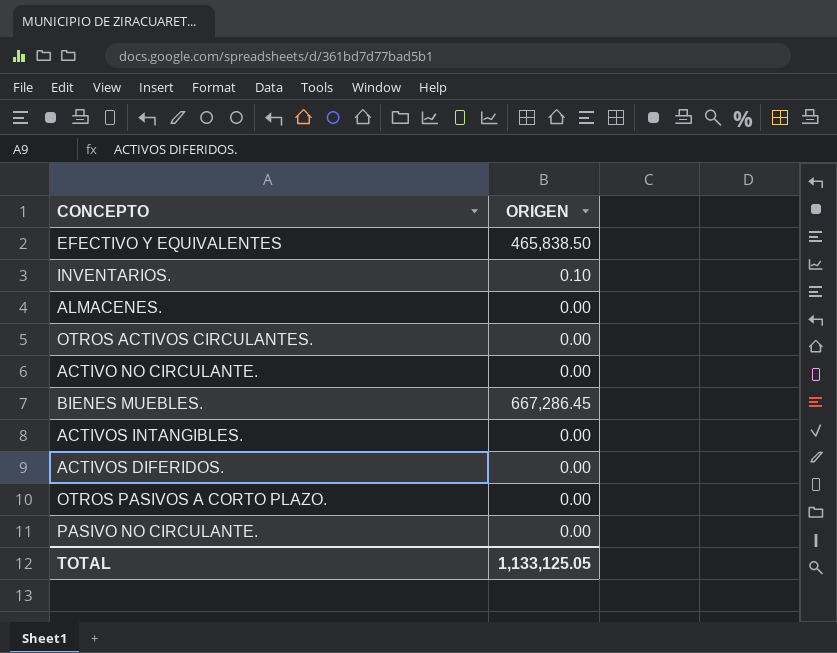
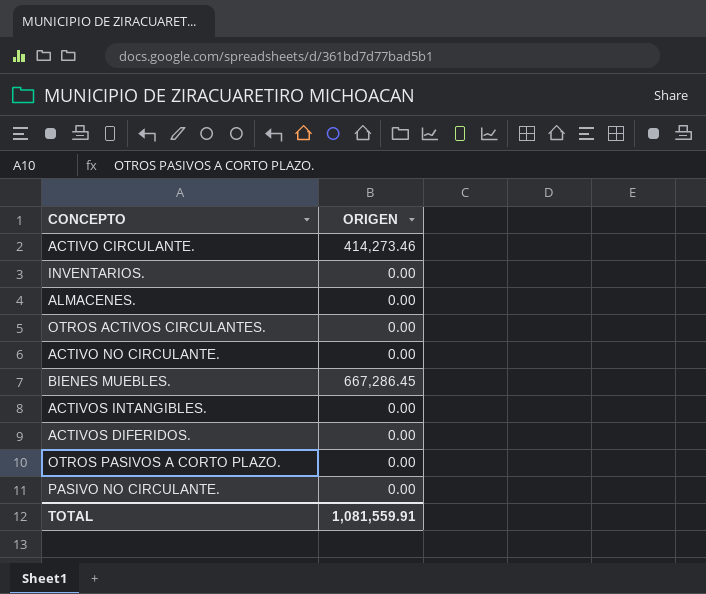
row EFECTIVO Y EQUIVALENTES: 465,838.50 -> none
row ACTIVO CIRCULANTE.: none -> 414,273.46
INVENTARIOS. | ORIGEN: 0.10 -> 0.00
TOTAL | ORIGEN: 1,133,125.05 -> 1,081,559.91

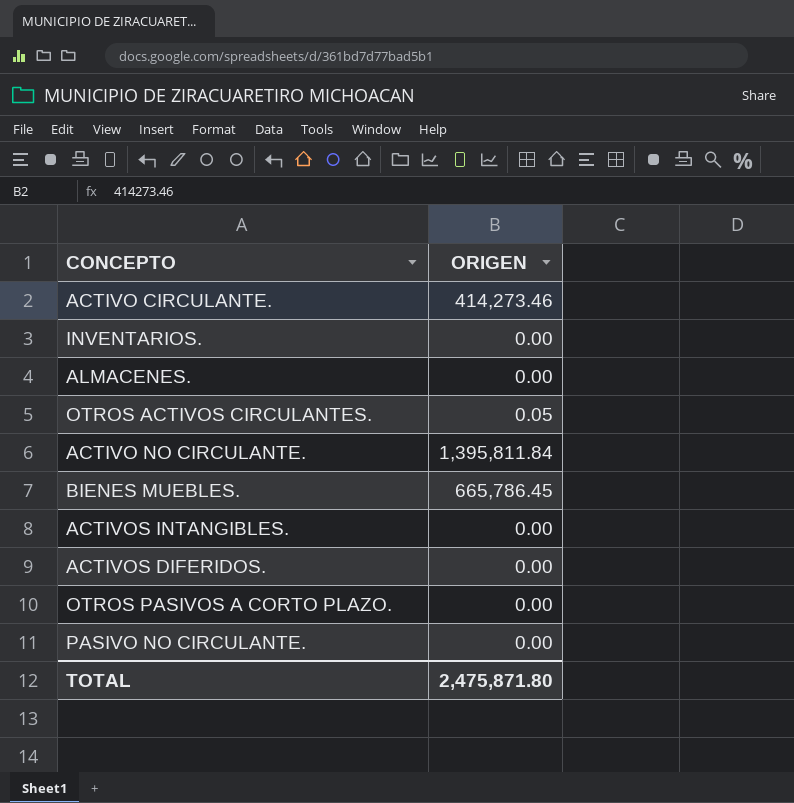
OTROS ACTIVOS CIRCULANTES. | ORIGEN: 0.00 -> 0.05
ACTIVO NO CIRCULANTE. | ORIGEN: 0.00 -> 1,395,811.84
BIENES MUEBLES. | ORIGEN: 667,286.45 -> 665,786.45
TOTAL | ORIGEN: 1,081,559.91 -> 2,475,871.80

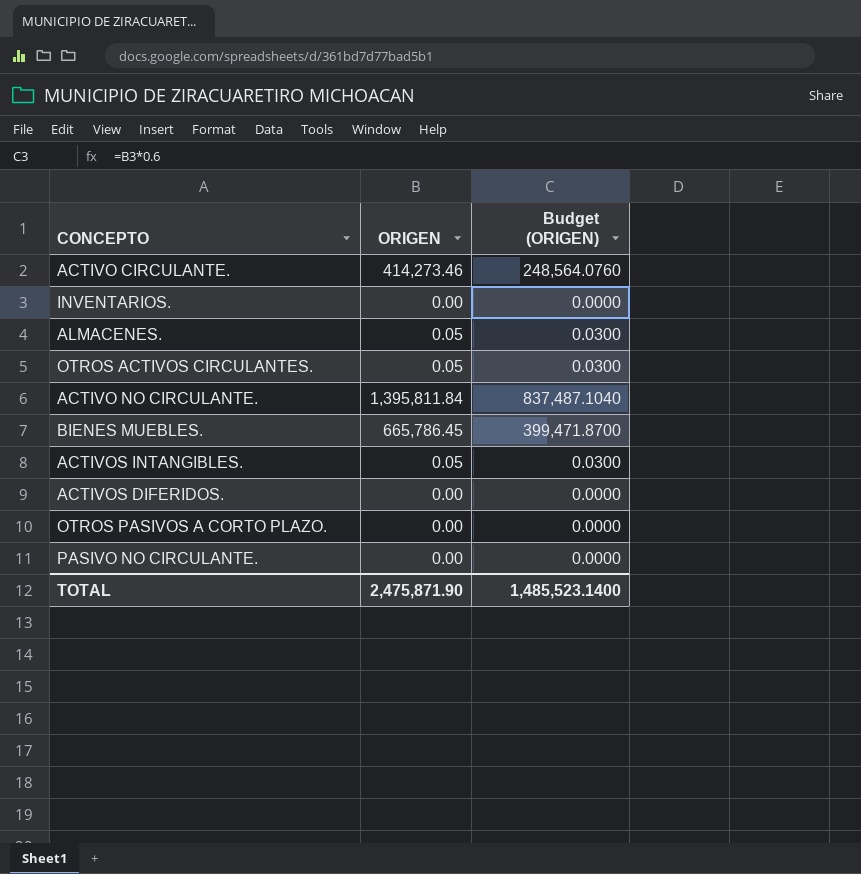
column Budget (ORIGEN) | formula: none -> [ORIGEN] * 0.6
ALMACENES. | ORIGEN: 0.00 -> 0.05
ACTIVOS INTANGIBLES. | ORIGEN: 0.00 -> 0.05
TOTAL | ORIGEN: 2,475,871.80 -> 2,475,871.90

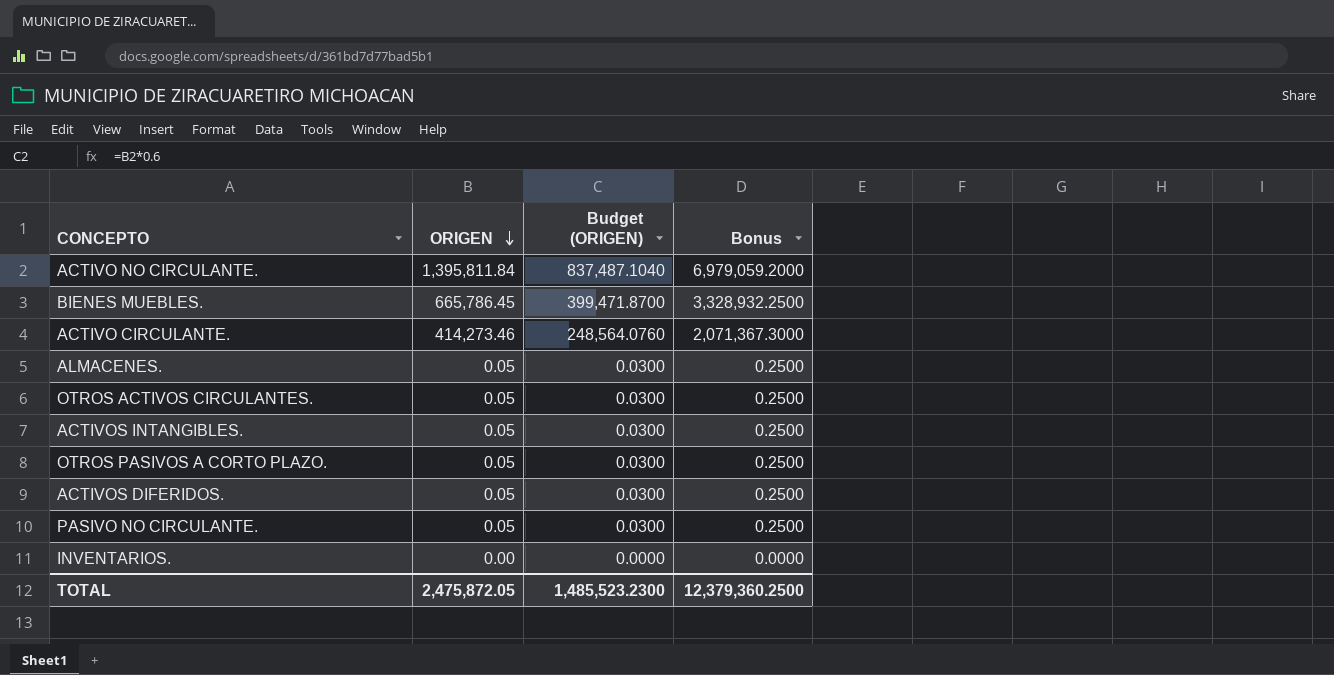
row order: none -> ORIGEN descending
column Bonus | formula: none -> [ORIGEN] * 5
OTROS PASIVOS A CORTO PLAZO. | ORIGEN: 0.00 -> 0.05
OTROS PASIVOS A CORTO PLAZO. | Budget (ORIGEN): 0.0000 -> 0.0300
ACTIVOS DIFERIDOS. | ORIGEN: 0.00 -> 0.05
ACTIVOS DIFERIDOS. | Budget (ORIGEN): 0.0000 -> 0.0300
PASIVO NO CIRCULANTE. | ORIGEN: 0.00 -> 0.05
PASIVO NO CIRCULANTE. | Budget (ORIGEN): 0.0000 -> 0.0300
TOTAL | ORIGEN: 2,475,871.90 -> 2,475,872.05
TOTAL | Budget (ORIGEN): 1,485,523.1400 -> 1,485,523.2300

